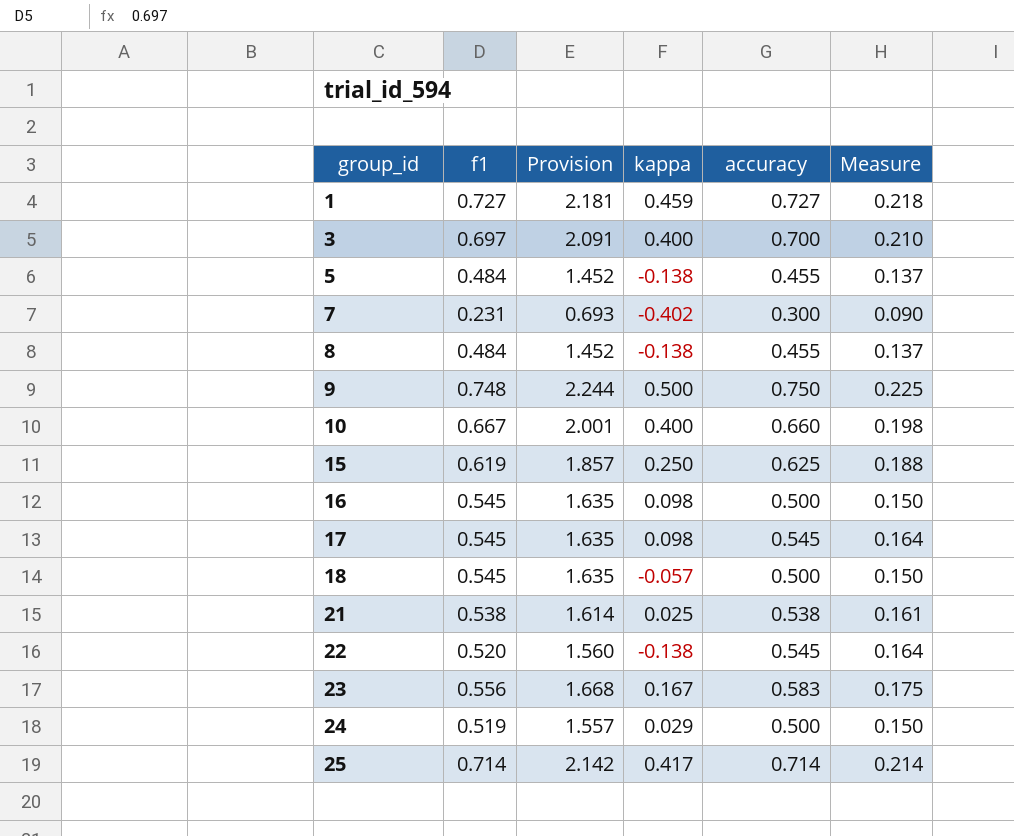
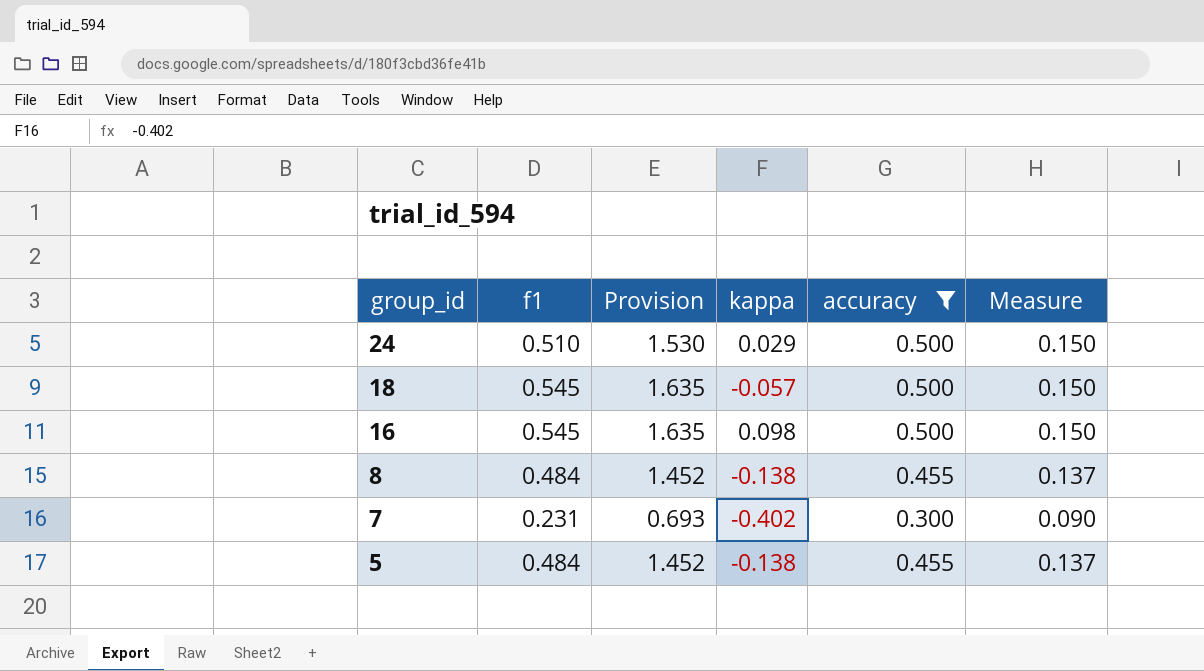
filter: none -> accuracy <= 0.500
row order: group_id ascending -> group_id descending
24 | f1: 0.519 -> 0.510
24 | Provision: 1.557 -> 1.530

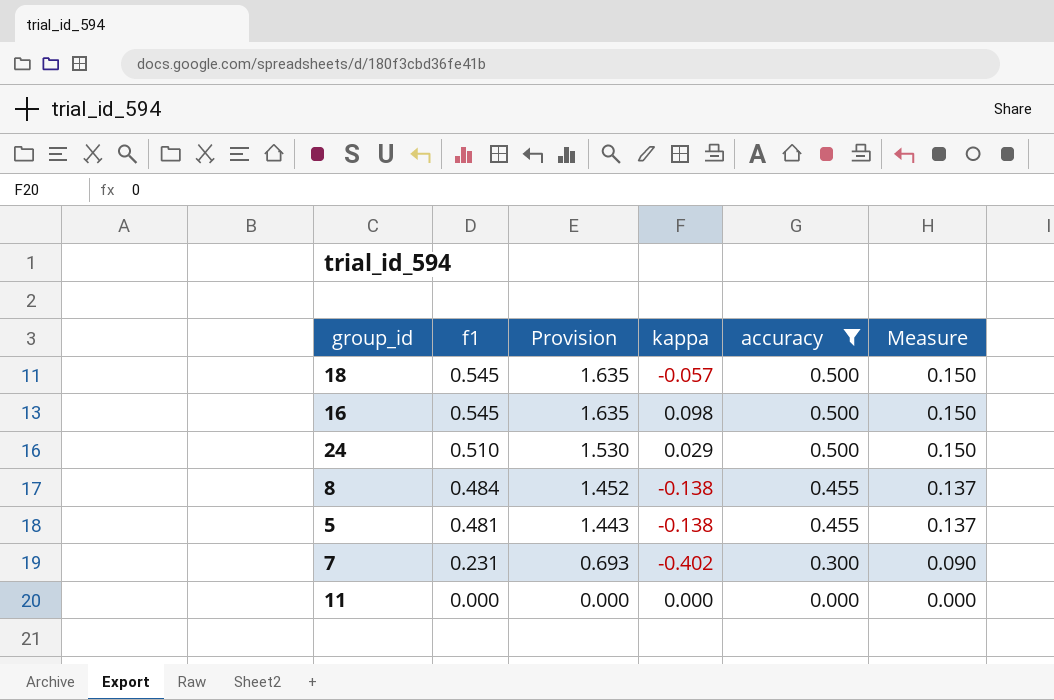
row order: group_id descending -> f1 descending
5 | f1: 0.484 -> 0.481
5 | Provision: 1.452 -> 1.443
row 11: none -> 0.000 | 0.000 | 0.000 | 0.000 | 0.000

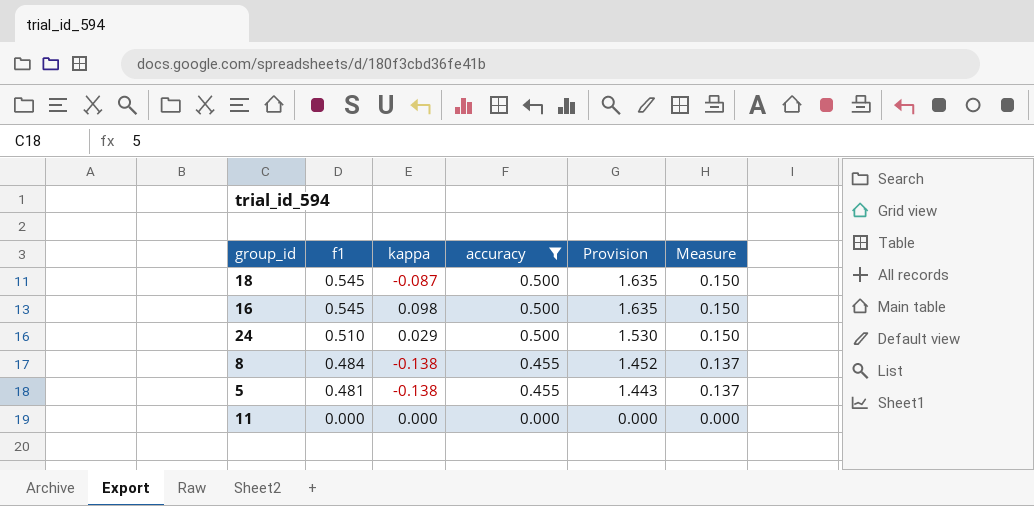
column Provision | position: 3 -> 5
row 7: 0.231 | 0.693 | -0.402 | 0.300 | 0.090 -> none
18 | kappa: -0.057 -> -0.087

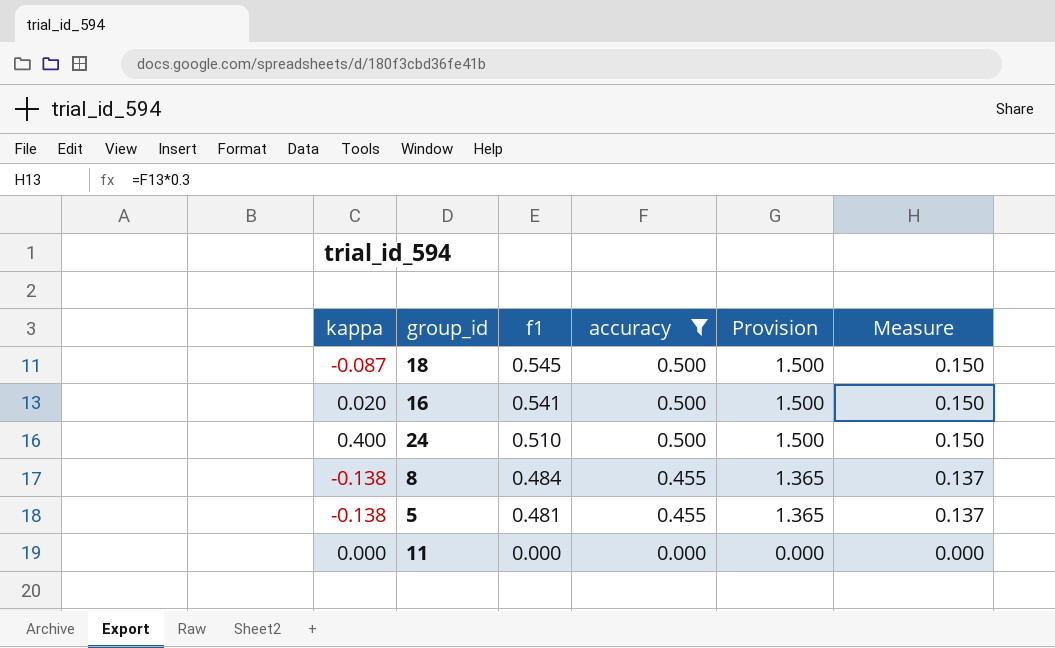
column kappa | position: 3 -> 1
column Provision | formula: [f1] * 3 -> [accuracy] * 3
16 | kappa: 0.098 -> 0.020
16 | f1: 0.545 -> 0.541
24 | kappa: 0.029 -> 0.400

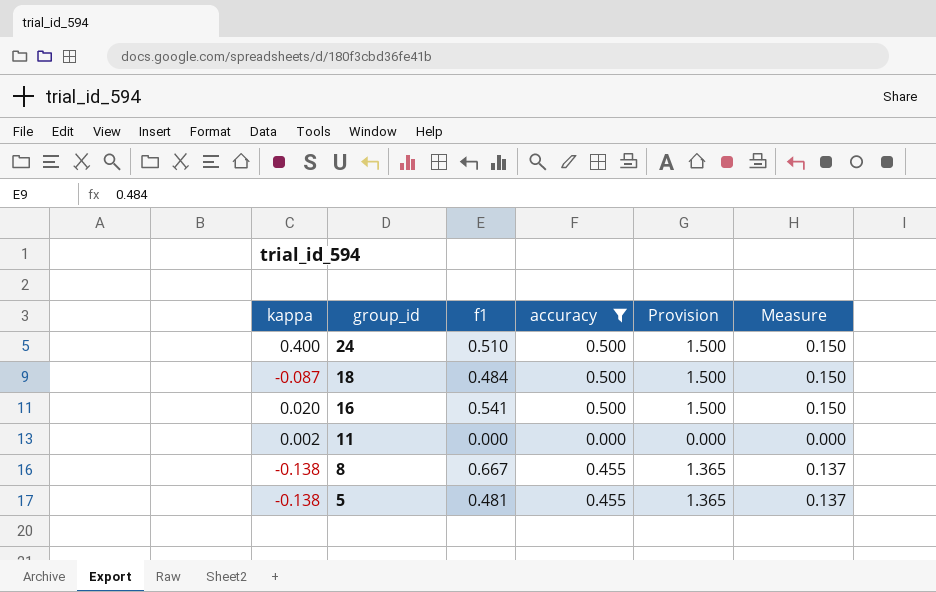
row order: f1 descending -> group_id descending
18 | f1: 0.545 -> 0.484
11 | kappa: 0.000 -> 0.002
8 | f1: 0.484 -> 0.667

